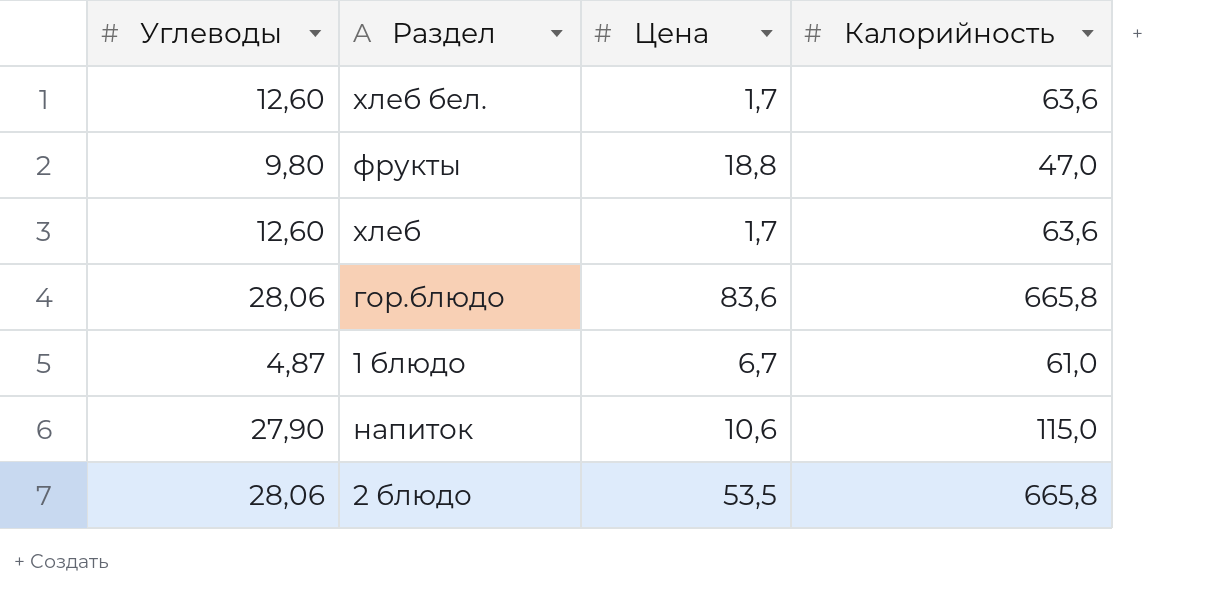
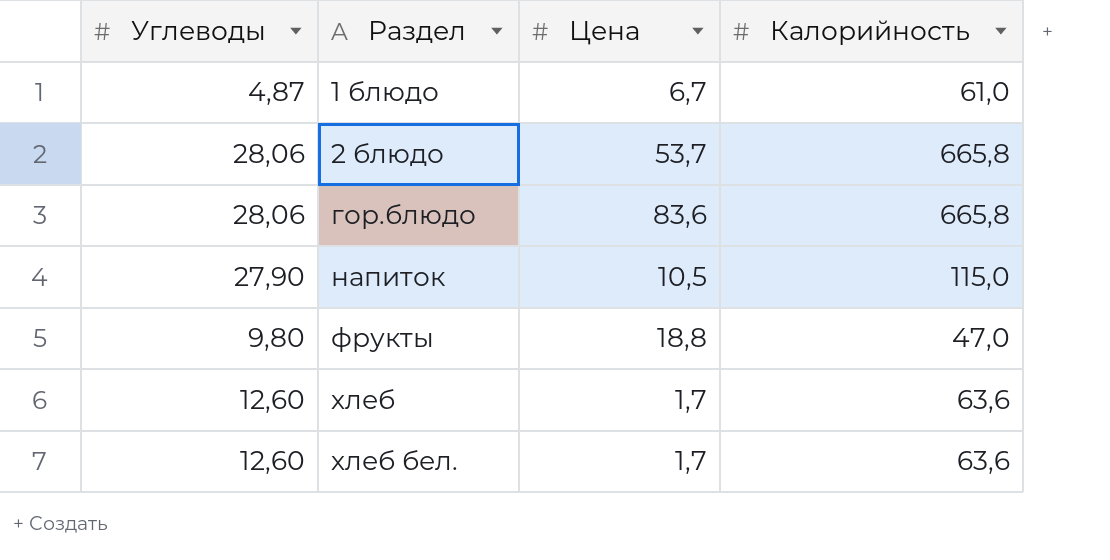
row order: none -> Раздел ascending
2 блюдо | Цена: 53,5 -> 53,7
напиток | Цена: 10,6 -> 10,5

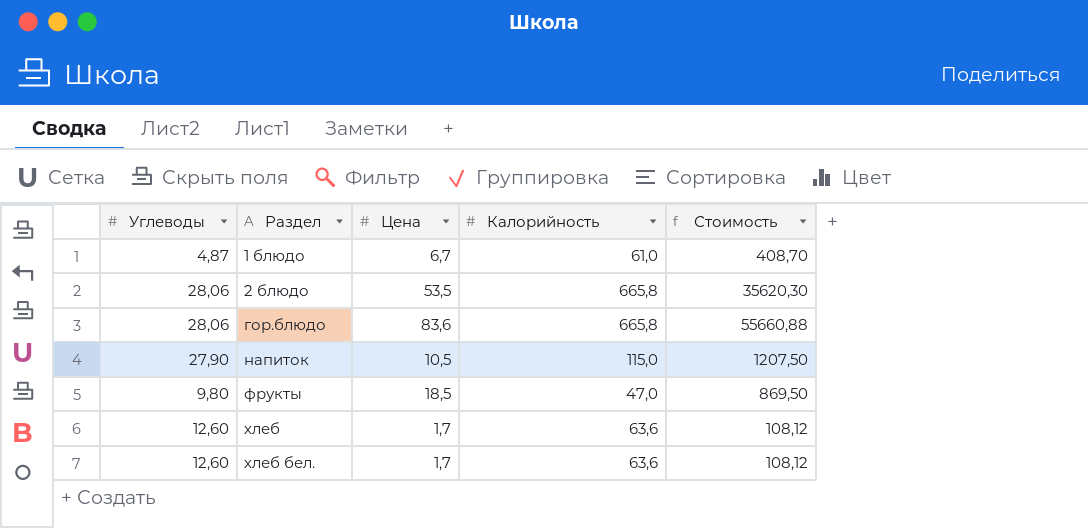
column Стоимость | formula: none -> [Цена] * [Калорийность]
2 блюдо | Цена: 53,7 -> 53,5
фрукты | Цена: 18,8 -> 18,5

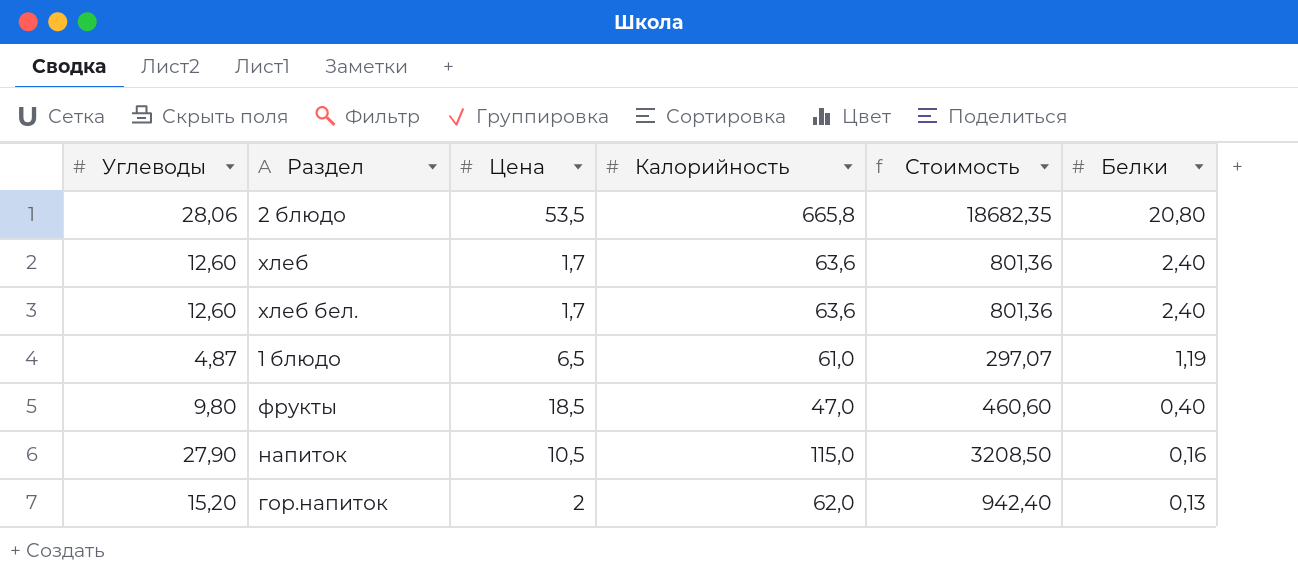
row order: Раздел ascending -> Белки descending
column Стоимость | formula: [Цена] * [Калорийность] -> [Углеводы] * [Калорийность]
column Белки | position: none -> 6
row гор.блюдо: 28,06 | 83,6 | 665,8 | 55660,88 -> none
1 блюдо | Цена: 6,7 -> 6,5
row гор.напиток: none -> 15,20 | 2 | 62,0 | 942,40 | 0,13

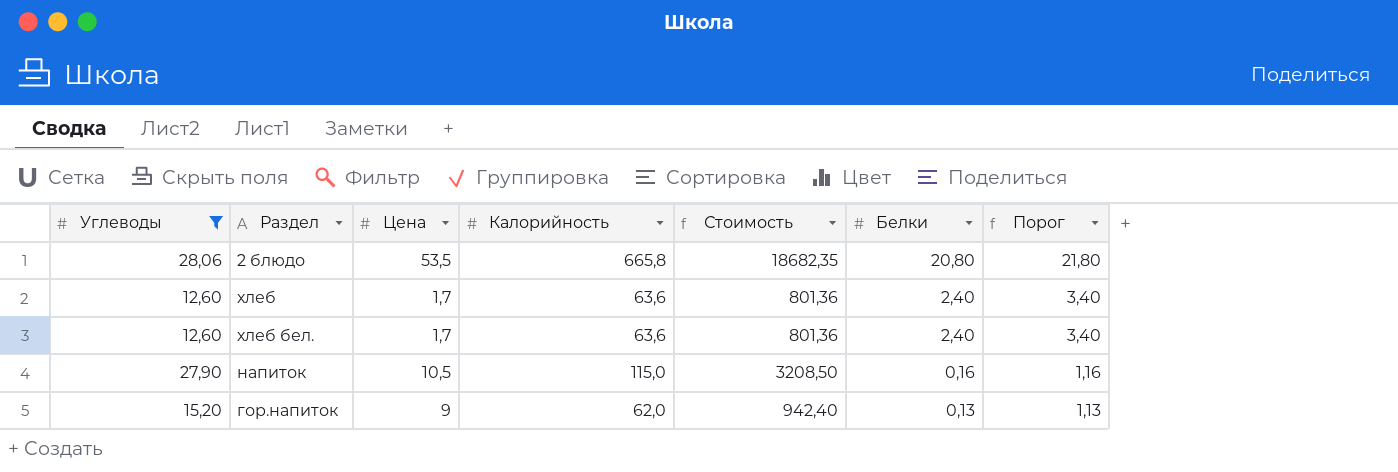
filter: none -> Углеводы >= 12,60
column Порог | formula: none -> [Белки] + 1
гор.напиток | Цена: 2 -> 9

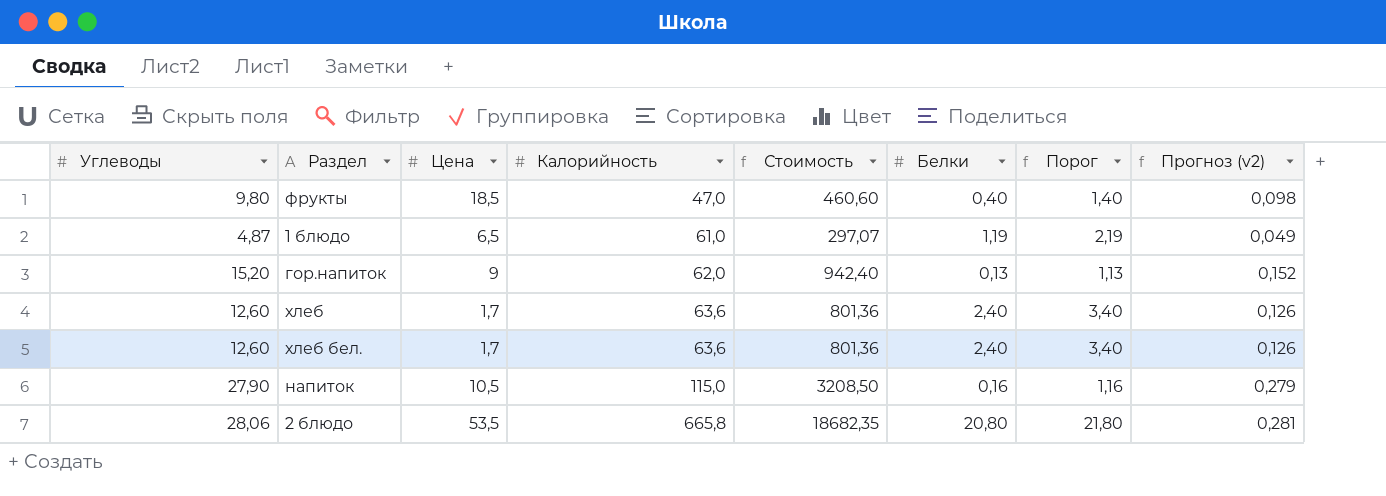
filter: Углеводы >= 12,60 -> none
row order: Белки descending -> Калорийность ascending
column Прогноз (v2) | formula: none -> [Углеводы] * 0,01

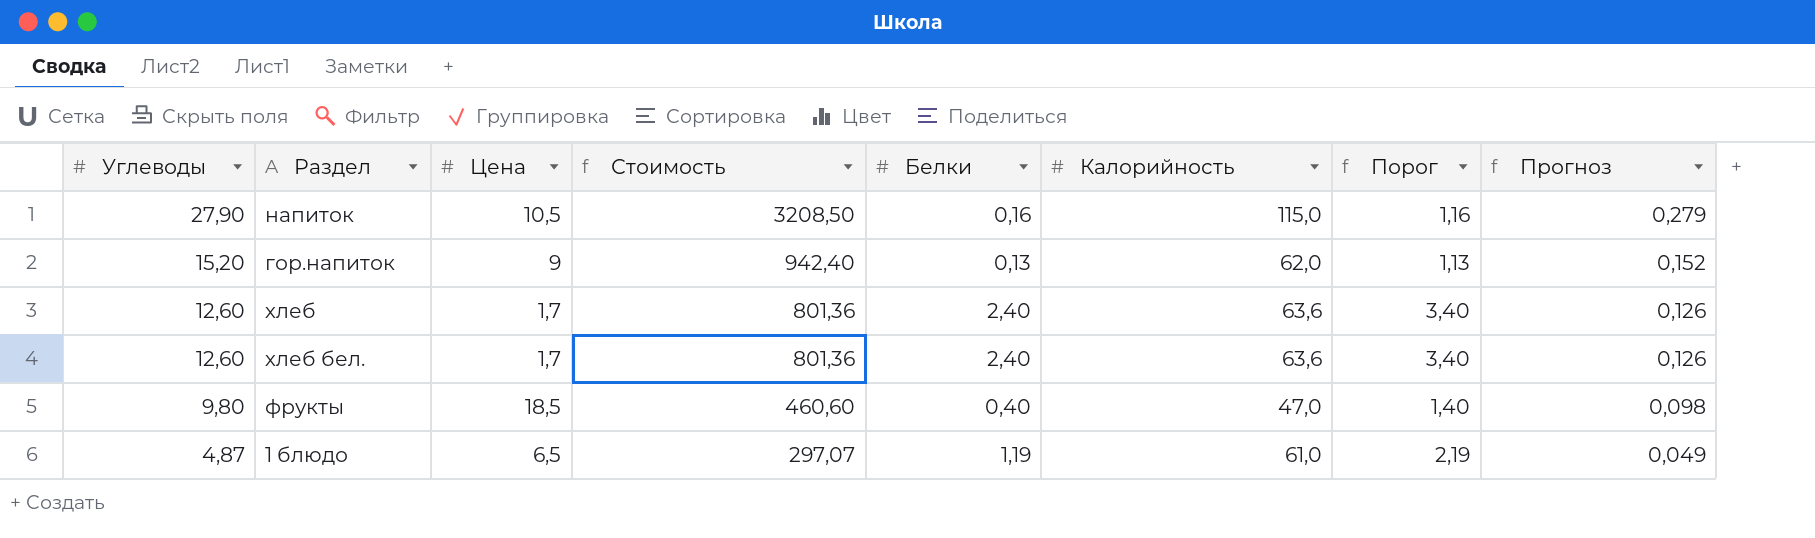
row order: Калорийность ascending -> Углеводы descending
column Калорийность | position: 4 -> 6
column name: Прогноз (v2) -> Прогноз
row 2 блюдо: 28,06 | 53,5 | 665,8 | 18682,35 | 20,80 | 21,80 | 0,281 -> none

